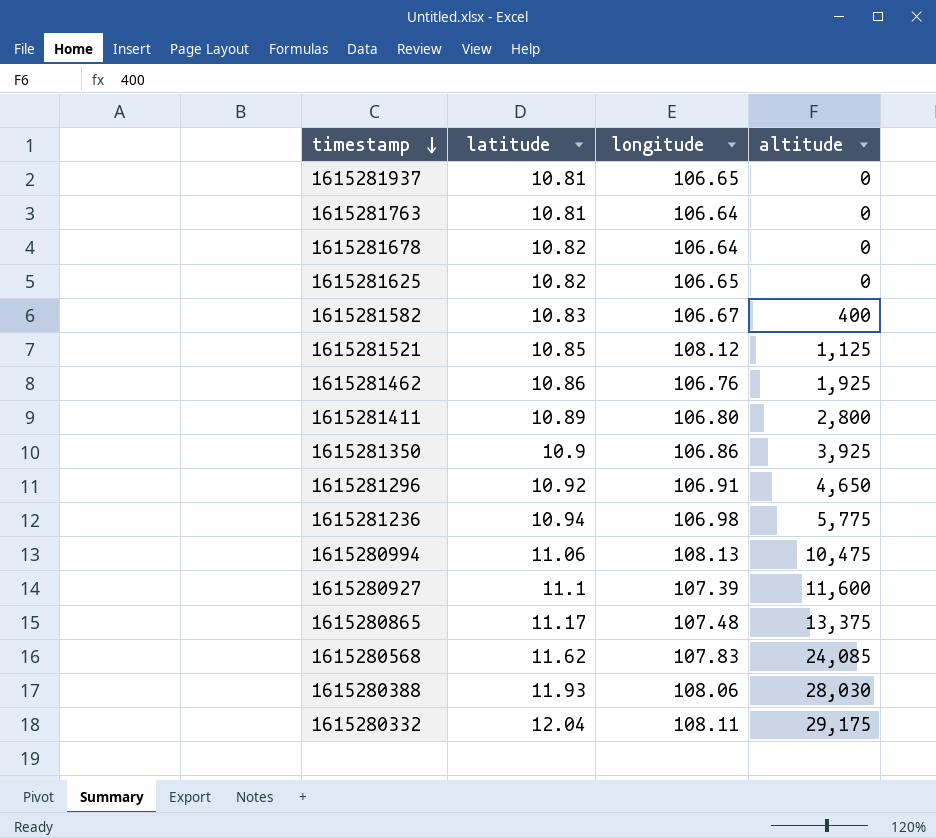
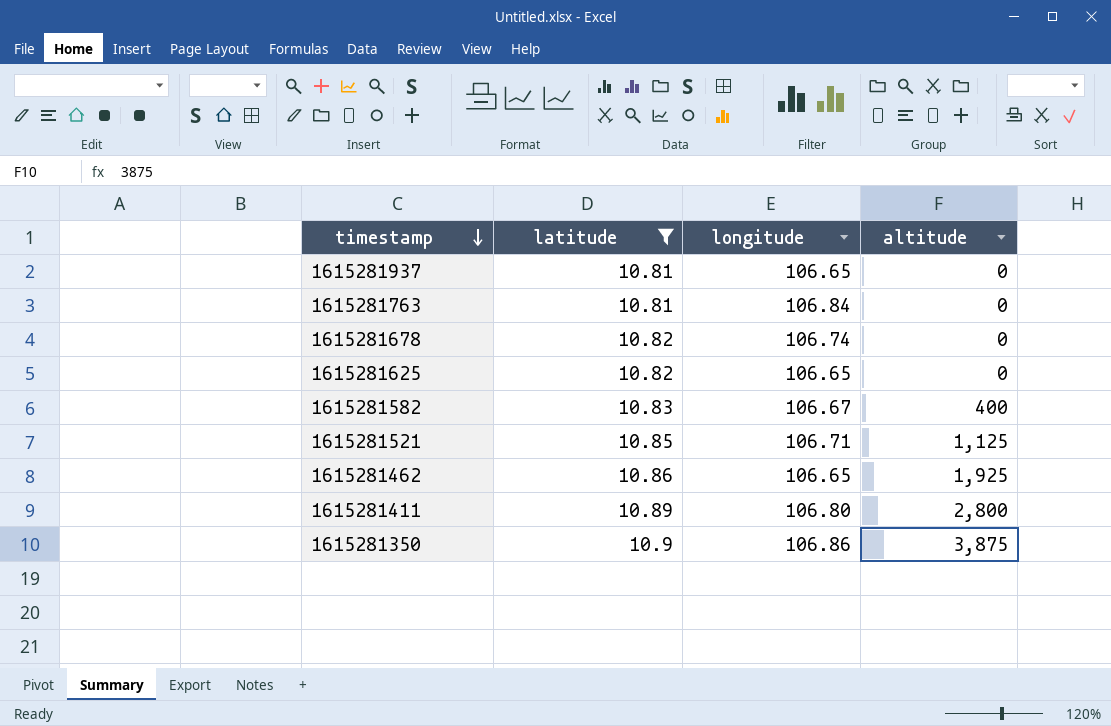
filter: none -> latitude <= 10.9
1615281763 | longitude: 106.64 -> 106.84
1615281678 | longitude: 106.64 -> 106.74
1615281521 | longitude: 108.12 -> 106.71
1615281462 | longitude: 106.76 -> 106.65
1615281350 | altitude: 3,925 -> 3,875

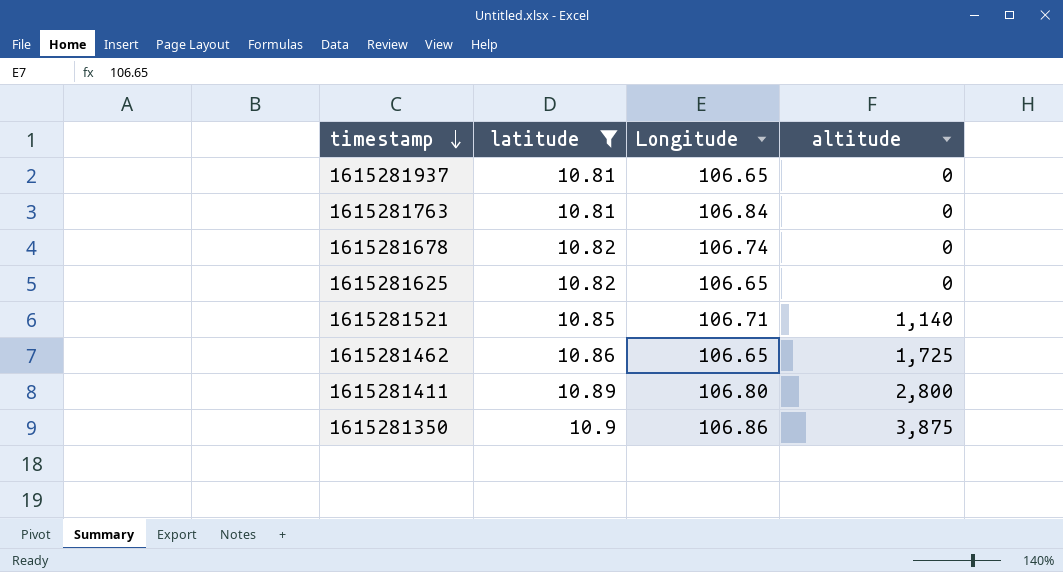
column name: longitude -> Longitude
row 1615281582: 10.83 | 106.67 | 400 -> none
1615281521 | altitude: 1,125 -> 1,140
1615281462 | altitude: 1,925 -> 1,725

